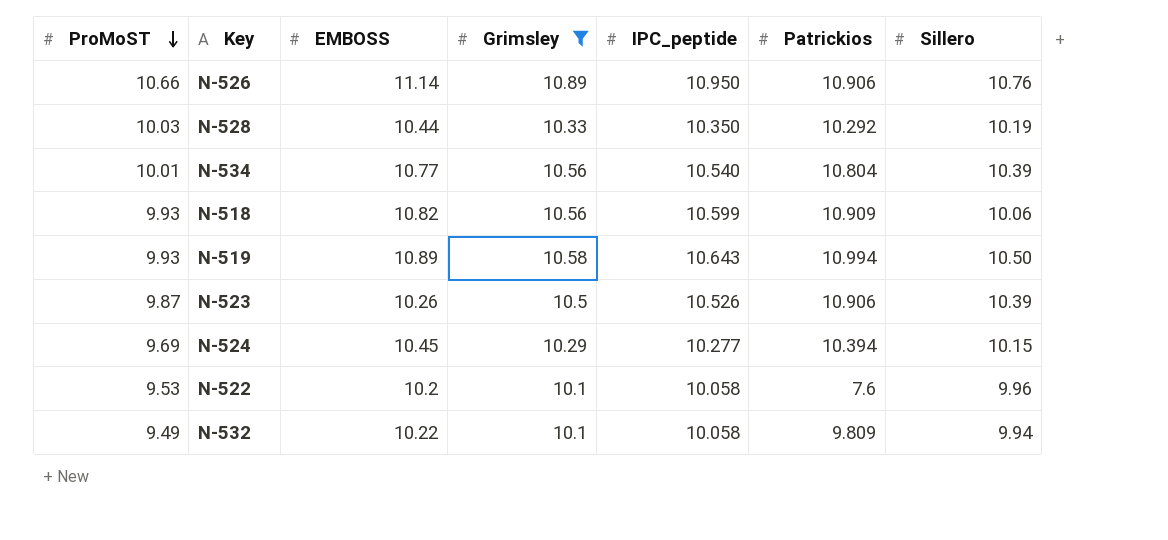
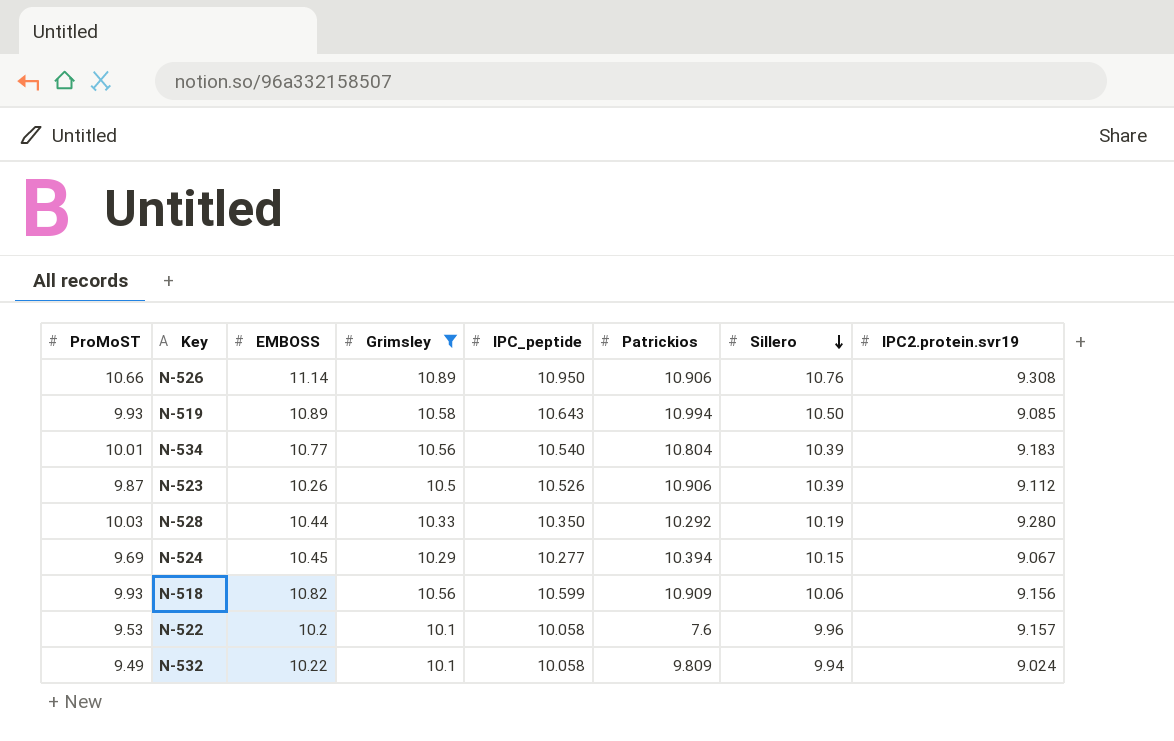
row order: ProMoST descending -> Sillero descending
column IPC2.protein.svr19 | position: none -> 8

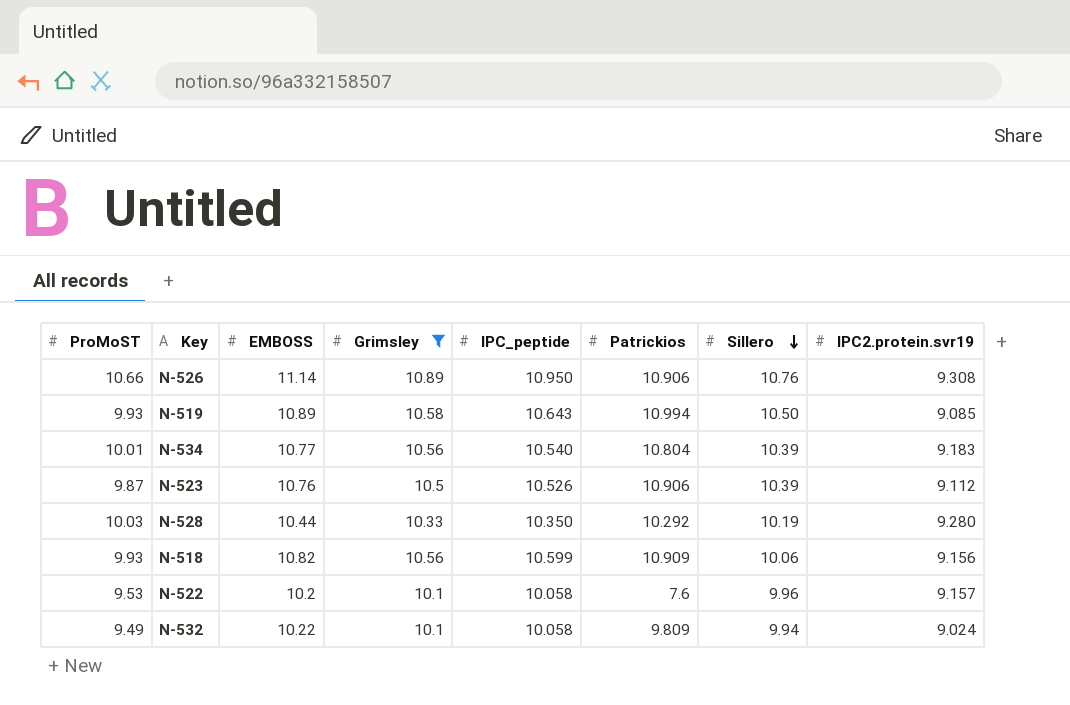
row N-524: 9.69 | 10.45 | 10.29 | 10.277 | 10.394 | 10.15 | 9.067 -> none
N-523 | EMBOSS: 10.26 -> 10.76

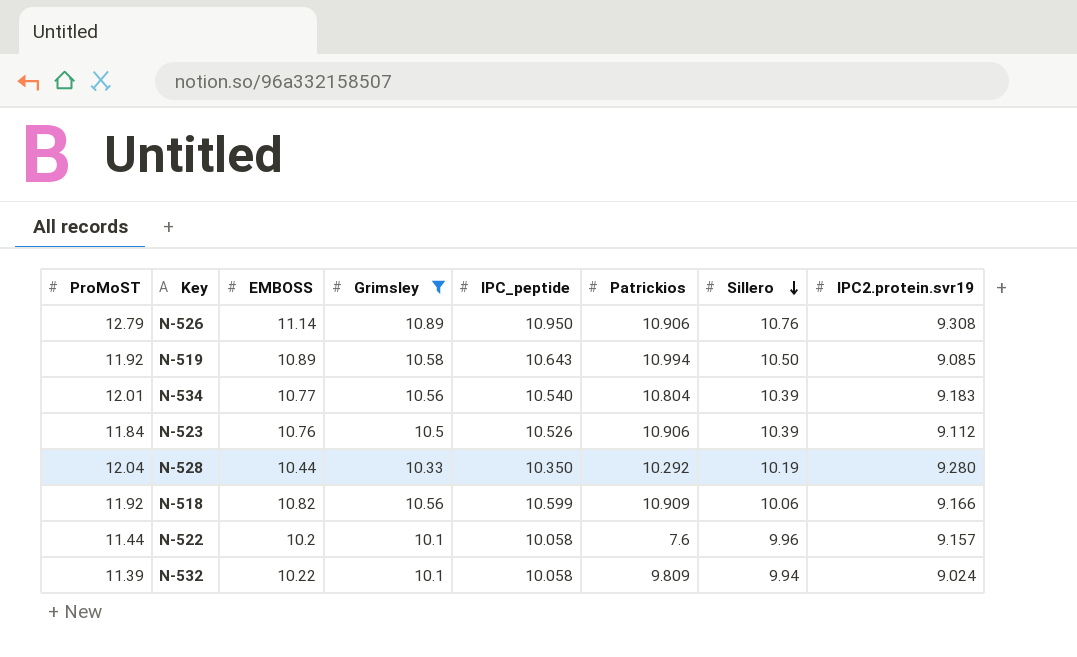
N-526 | ProMoST: 10.66 -> 12.79
N-519 | ProMoST: 9.93 -> 11.92
N-534 | ProMoST: 10.01 -> 12.01
N-523 | ProMoST: 9.87 -> 11.84
N-528 | ProMoST: 10.03 -> 12.04
N-518 | ProMoST: 9.93 -> 11.92
N-518 | IPC2.protein.svr19: 9.156 -> 9.166
N-522 | ProMoST: 9.53 -> 11.44
N-532 | ProMoST: 9.49 -> 11.39

